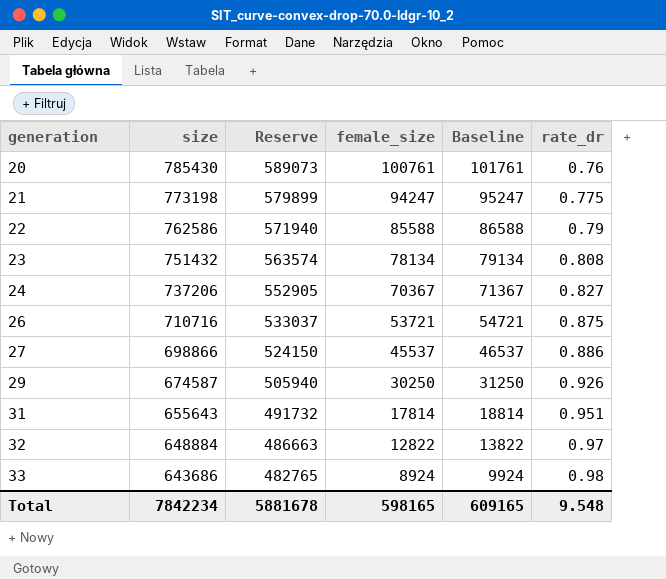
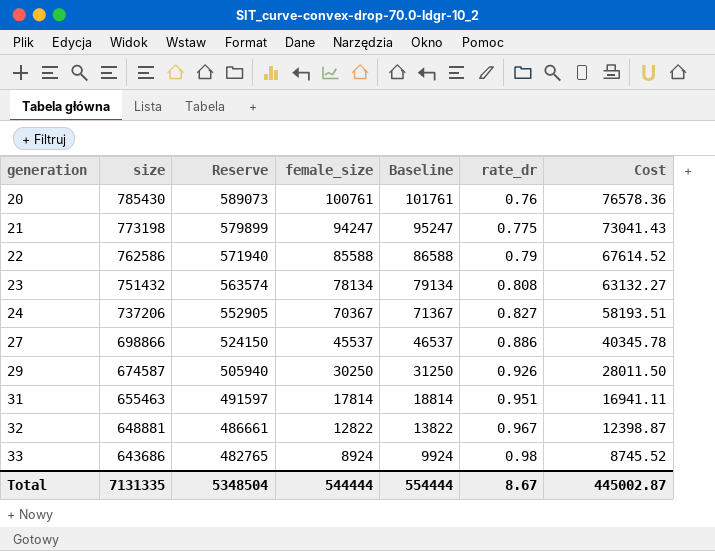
column Cost | formula: none -> [female_size] * [rate_dr]
row 26: 710716 | 533037 | 53721 | 54721 | 0.875 -> none
31 | size: 655643 -> 655463
31 | Reserve: 491732 -> 491597
32 | size: 648884 -> 648881
32 | Reserve: 486663 -> 486661
32 | rate_dr: 0.97 -> 0.967
Total | size: 7842234 -> 7131335
Total | Reserve: 5881678 -> 5348504
Total | female_size: 598165 -> 544444
Total | Baseline: 609165 -> 554444
Total | rate_dr: 9.548 -> 8.67

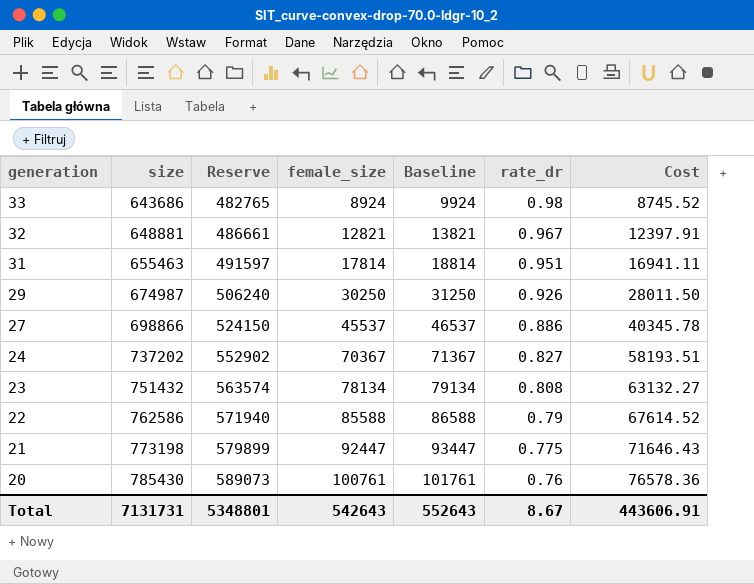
row order: generation ascending -> generation descending
32 | female_size: 12822 -> 12821
32 | Baseline: 13822 -> 13821
32 | Cost: 12398.87 -> 12397.91
29 | size: 674587 -> 674987
29 | Reserve: 505940 -> 506240
24 | size: 737206 -> 737202
24 | Reserve: 552905 -> 552902
21 | female_size: 94247 -> 92447
21 | Baseline: 95247 -> 93447
21 | Cost: 73041.43 -> 71646.43
Total | size: 7131335 -> 7131731
Total | Reserve: 5348504 -> 5348801
Total | female_size: 544444 -> 542643
Total | Baseline: 554444 -> 552643
Total | Cost: 445002.87 -> 443606.91

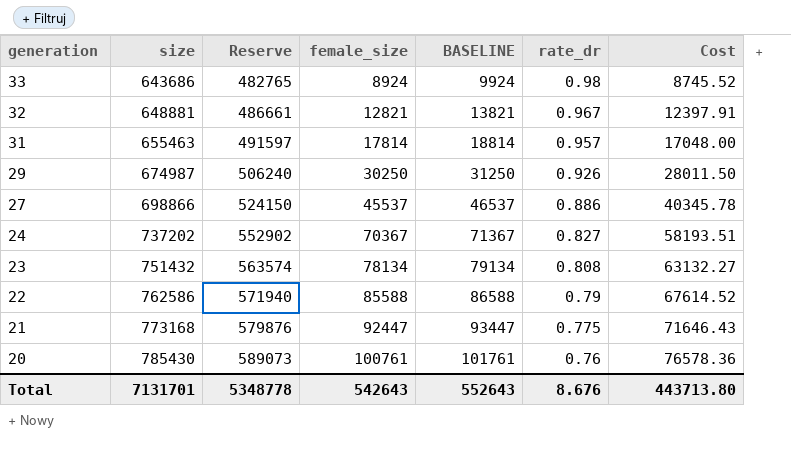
column name: Baseline -> BASELINE
31 | rate_dr: 0.951 -> 0.957
31 | Cost: 16941.11 -> 17048.00
21 | size: 773198 -> 773168
21 | Reserve: 579899 -> 579876
Total | size: 7131731 -> 7131701
Total | Reserve: 5348801 -> 5348778
Total | rate_dr: 8.67 -> 8.676
Total | Cost: 443606.91 -> 443713.80

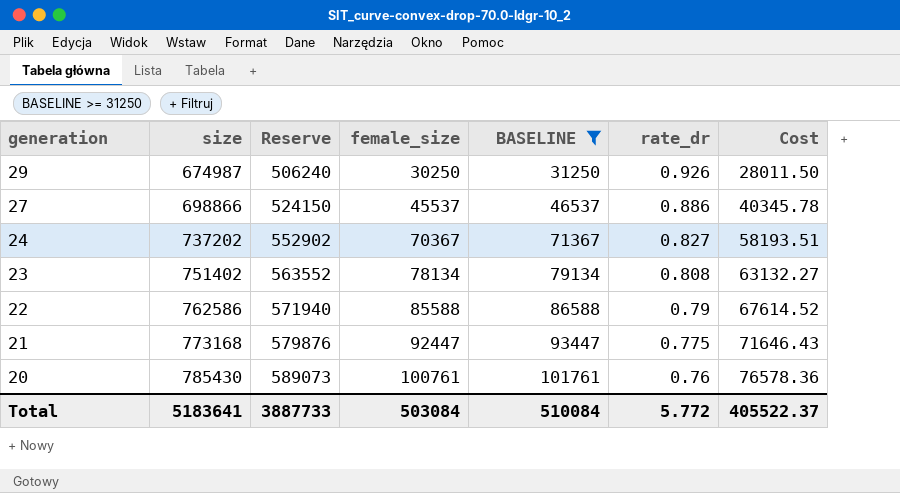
filter: none -> BASELINE >= 31250
23 | size: 751432 -> 751402
23 | Reserve: 563574 -> 563552
Total | size: 7131701 -> 5183641
Total | Reserve: 5348778 -> 3887733
Total | female_size: 542643 -> 503084
Total | BASELINE: 552643 -> 510084
Total | rate_dr: 8.676 -> 5.772
Total | Cost: 443713.80 -> 405522.37

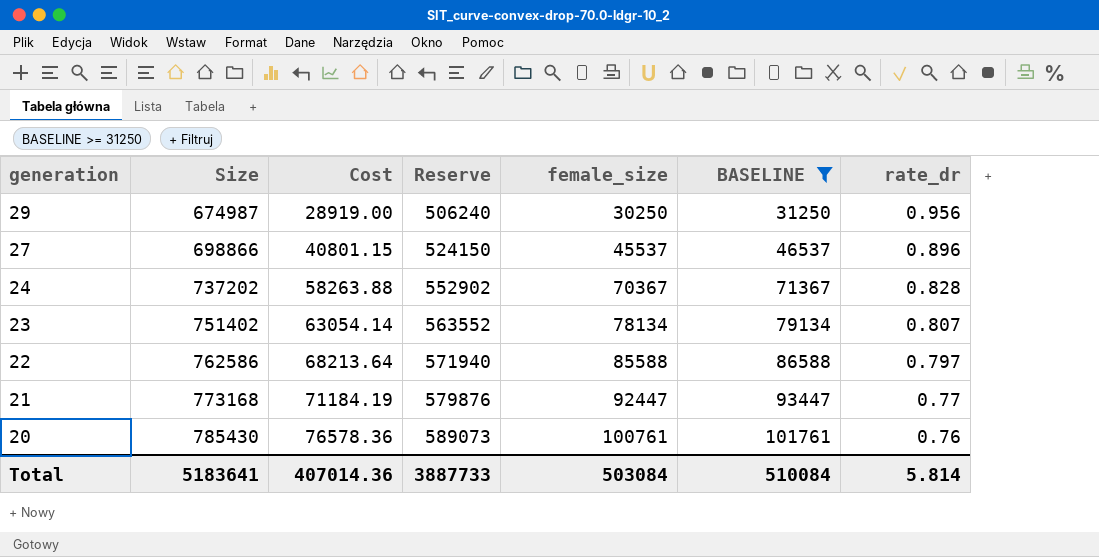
column name: size -> Size
column Cost | position: 7 -> 3
29 | Cost: 28011.50 -> 28919.00
29 | rate_dr: 0.926 -> 0.956
27 | Cost: 40345.78 -> 40801.15
27 | rate_dr: 0.886 -> 0.896
24 | Cost: 58193.51 -> 58263.88
24 | rate_dr: 0.827 -> 0.828
23 | Cost: 63132.27 -> 63054.14
23 | rate_dr: 0.808 -> 0.807
22 | Cost: 67614.52 -> 68213.64
22 | rate_dr: 0.79 -> 0.797
21 | Cost: 71646.43 -> 71184.19
21 | rate_dr: 0.775 -> 0.77
Total | Cost: 405522.37 -> 407014.36
Total | rate_dr: 5.772 -> 5.814

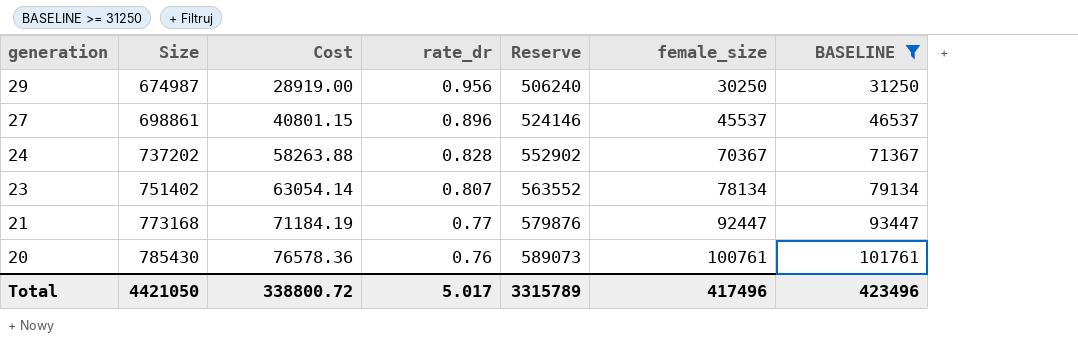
column rate_dr | position: 7 -> 4
row 22: 762586 | 68213.64 | 571940 | 85588 | 86588 | 0.797 -> none
27 | Size: 698866 -> 698861
27 | Reserve: 524150 -> 524146
Total | Size: 5183641 -> 4421050
Total | Cost: 407014.36 -> 338800.72
Total | rate_dr: 5.814 -> 5.017
Total | Reserve: 3887733 -> 3315789
Total | female_size: 503084 -> 417496
Total | BASELINE: 510084 -> 423496

